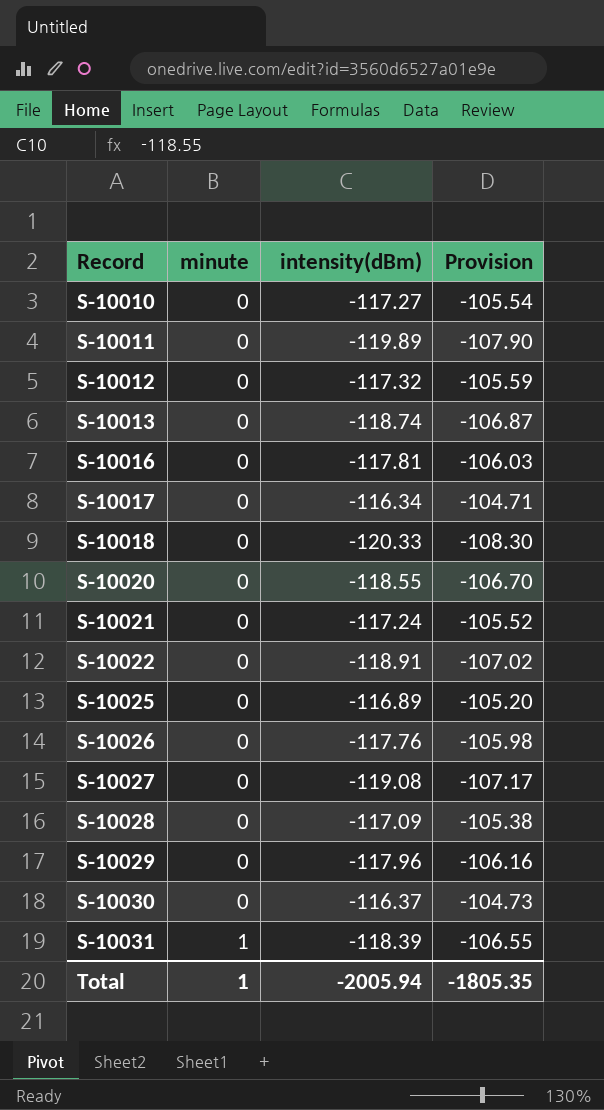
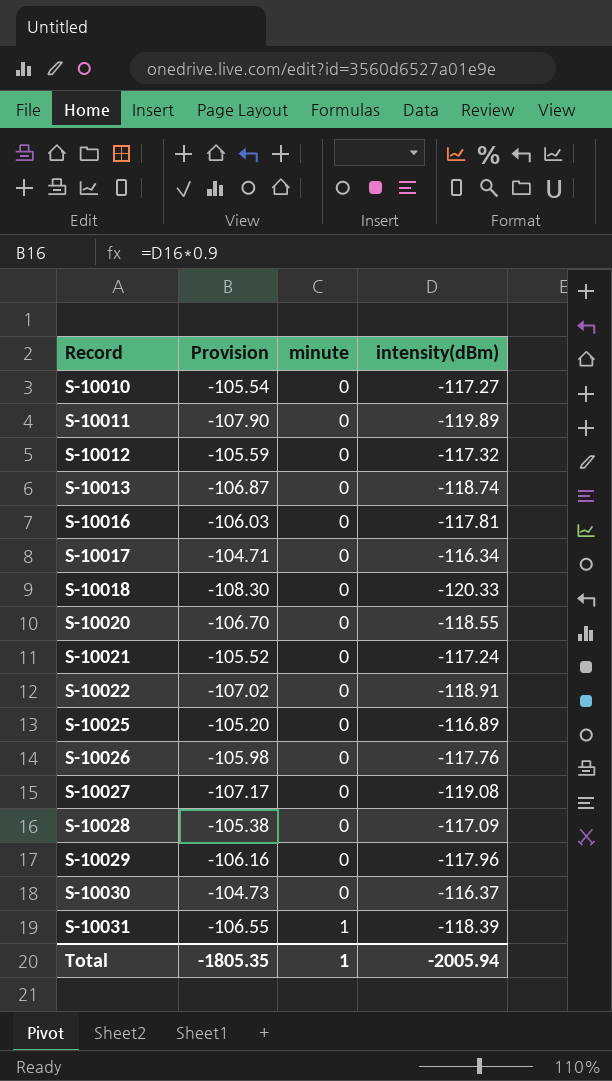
column Provision | position: 4 -> 2

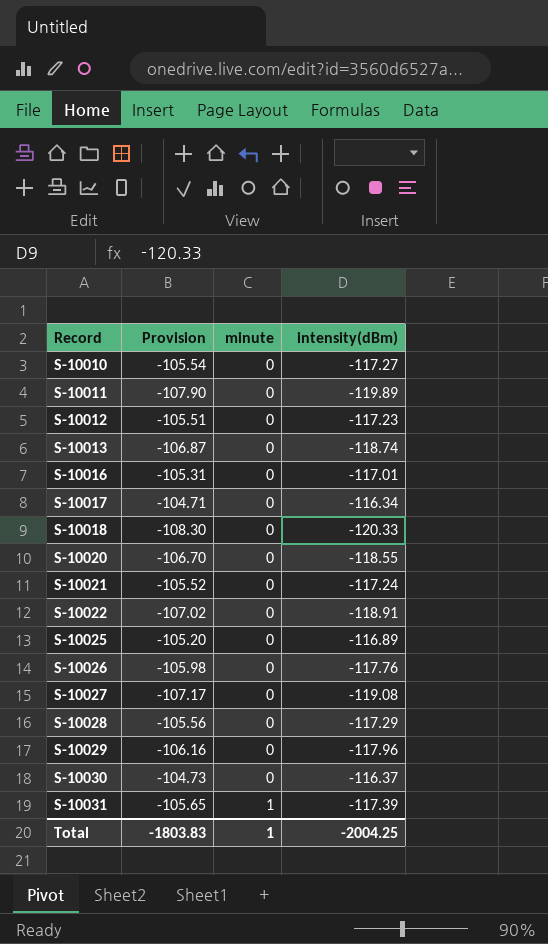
S-10012 | Provision: -105.59 -> -105.51
S-10012 | intensity(dBm): -117.32 -> -117.23
S-10016 | Provision: -106.03 -> -105.31
S-10016 | intensity(dBm): -117.81 -> -117.01
S-10028 | Provision: -105.38 -> -105.56
S-10028 | intensity(dBm): -117.09 -> -117.29
S-10031 | Provision: -106.55 -> -105.65
S-10031 | intensity(dBm): -118.39 -> -117.39
Total | Provision: -1805.35 -> -1803.83
Total | intensity(dBm): -2005.94 -> -2004.25

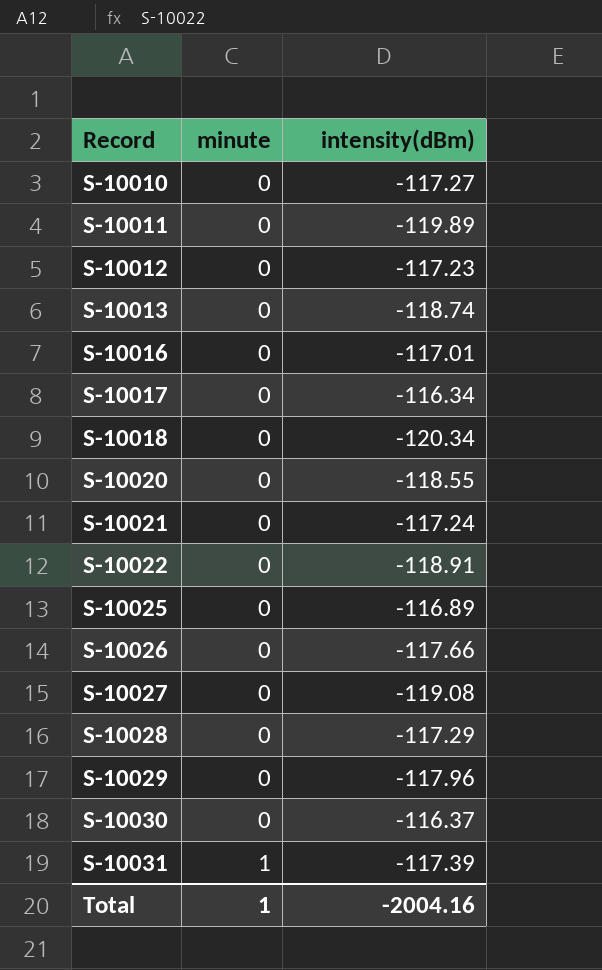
column Provision | formula: [intensity(dBm)] * 0.9 -> none
S-10018 | intensity(dBm): -120.33 -> -120.34
S-10026 | intensity(dBm): -117.76 -> -117.66
Total | intensity(dBm): -2004.25 -> -2004.16

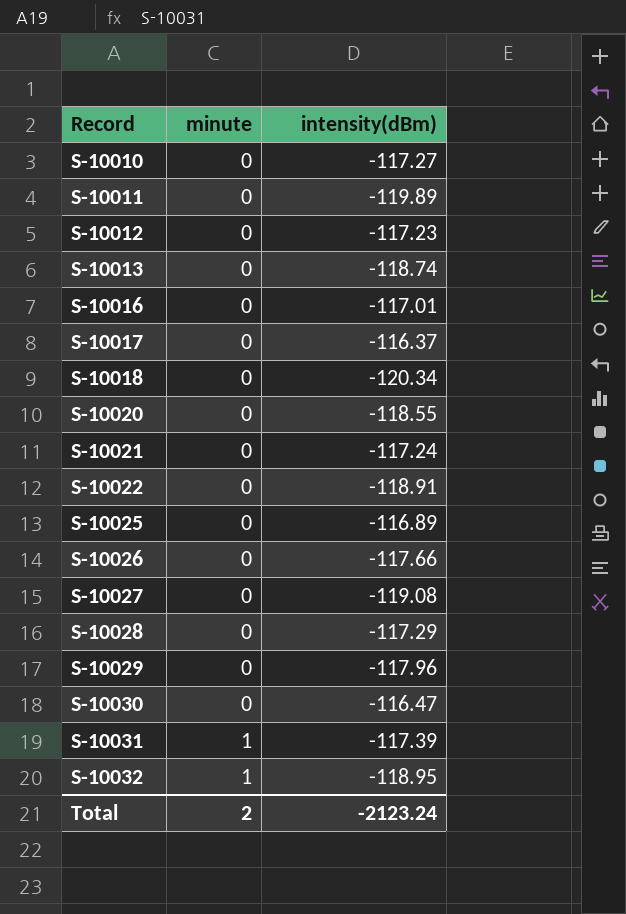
S-10017 | intensity(dBm): -116.34 -> -116.37
S-10030 | intensity(dBm): -116.37 -> -116.47
row S-10032: none -> 1 | -118.95
Total | minute: 1 -> 2
Total | intensity(dBm): -2004.16 -> -2123.24

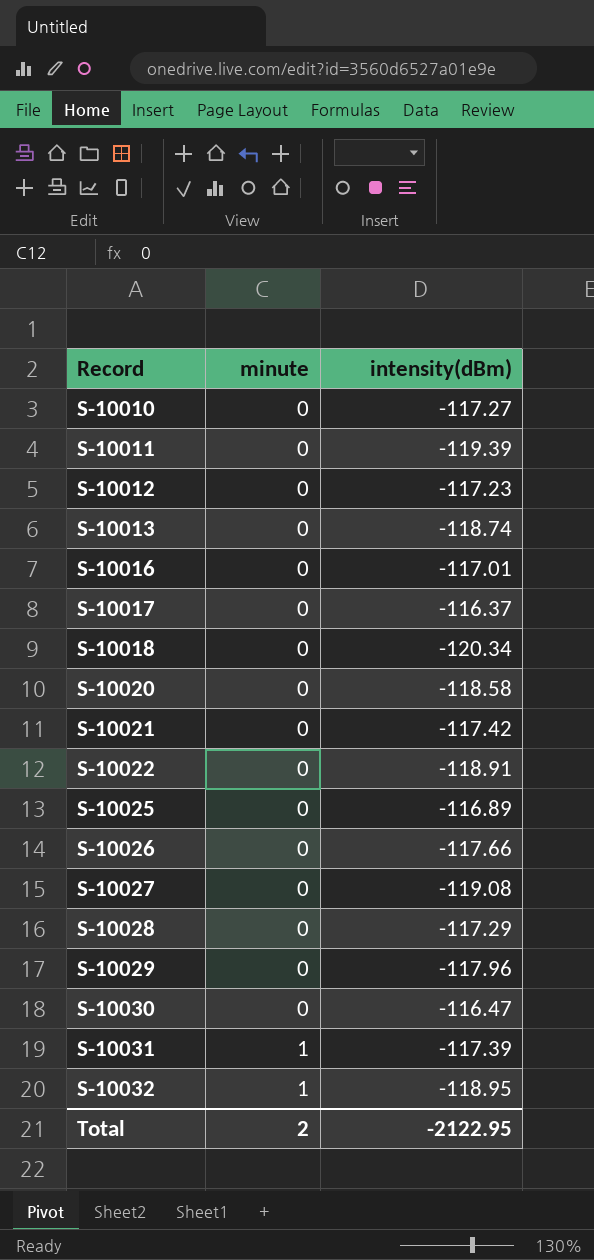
S-10011 | intensity(dBm): -119.89 -> -119.39
S-10020 | intensity(dBm): -118.55 -> -118.58
S-10021 | intensity(dBm): -117.24 -> -117.42
Total | intensity(dBm): -2123.24 -> -2122.95

